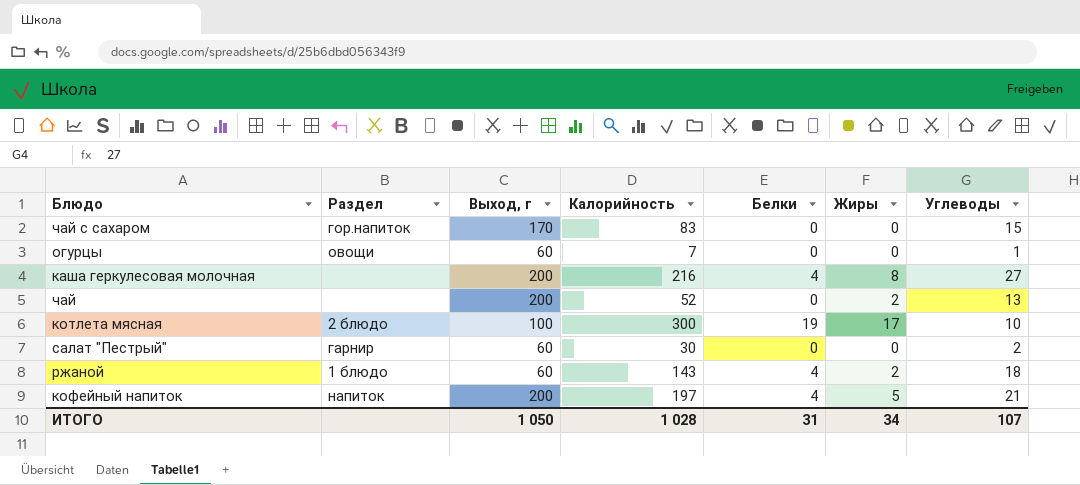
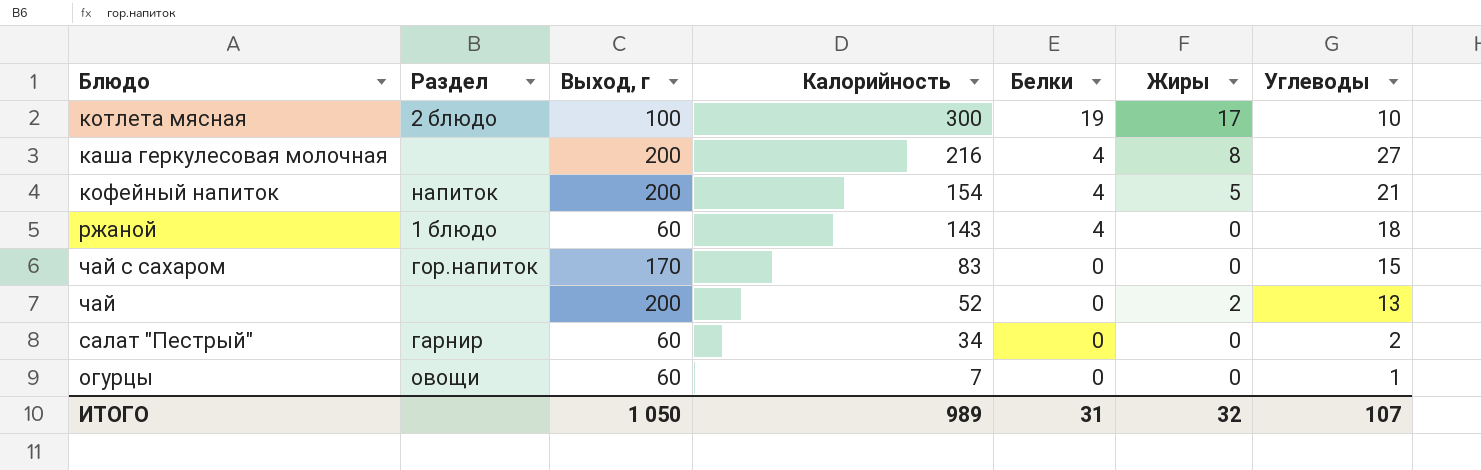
row order: none -> Калорийность descending
кофейный напиток | Калорийность: 197 -> 154
ржаной | Жиры: 2 -> 0
салат "Пестрый" | Калорийность: 30 -> 34
ИТОГО | Калорийность: 1 028 -> 989
ИТОГО | Жиры: 34 -> 32

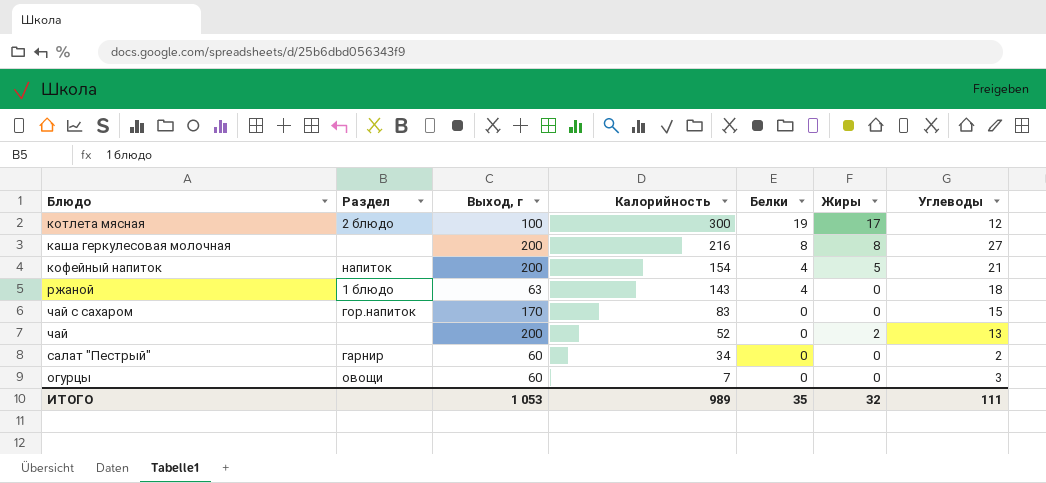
котлета мясная | Углеводы: 10 -> 12
каша геркулесовая молочная | Белки: 4 -> 8
ржаной | Выход, г: 60 -> 63
огурцы | Углеводы: 1 -> 3
ИТОГО | Выход, г: 1 050 -> 1 053
ИТОГО | Белки: 31 -> 35
ИТОГО | Углеводы: 107 -> 111

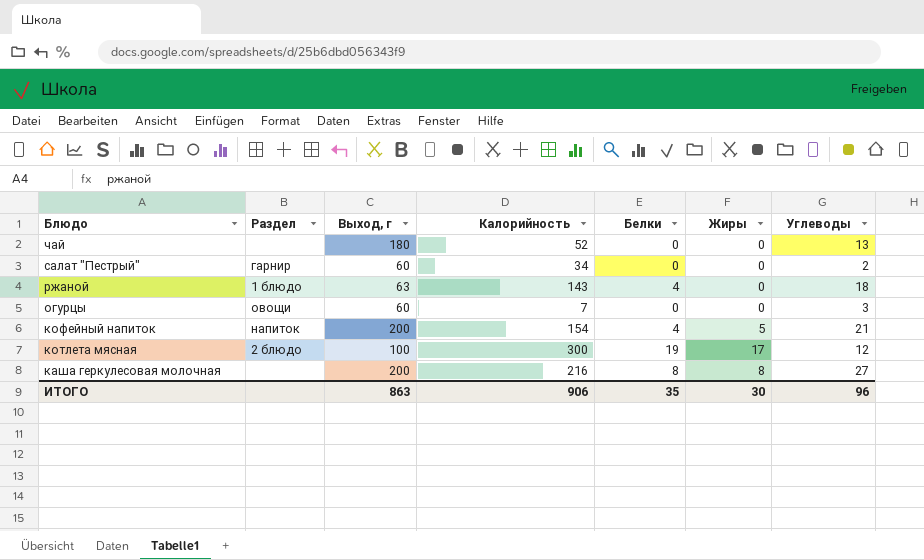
row order: Калорийность descending -> Блюдо descending
row чай с сахаром: гор.напиток | 170 | 83 | 0 | 0 | 15 -> none
чай | Выход, г: 200 -> 180
чай | Жиры: 2 -> 0
ИТОГО | Выход, г: 1 053 -> 863
ИТОГО | Калорийность: 989 -> 906
ИТОГО | Жиры: 32 -> 30
ИТОГО | Углеводы: 111 -> 96

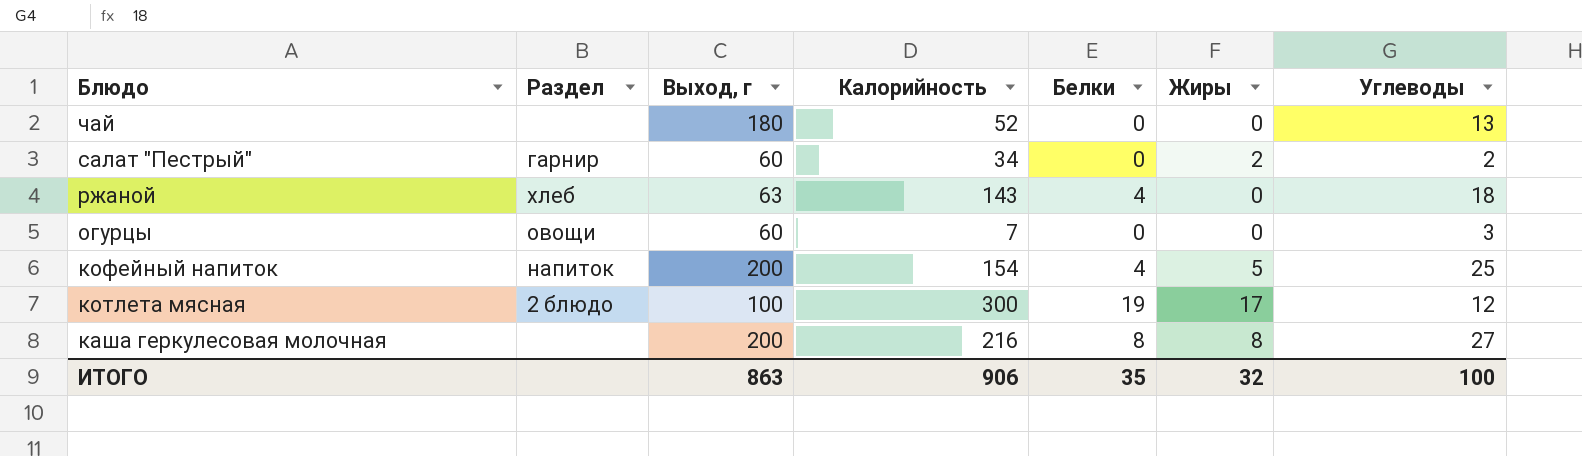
салат "Пестрый" | Жиры: 0 -> 2
ржаной | Раздел: 1 блюдо -> хлеб
кофейный напиток | Углеводы: 21 -> 25
ИТОГО | Жиры: 30 -> 32
ИТОГО | Углеводы: 96 -> 100

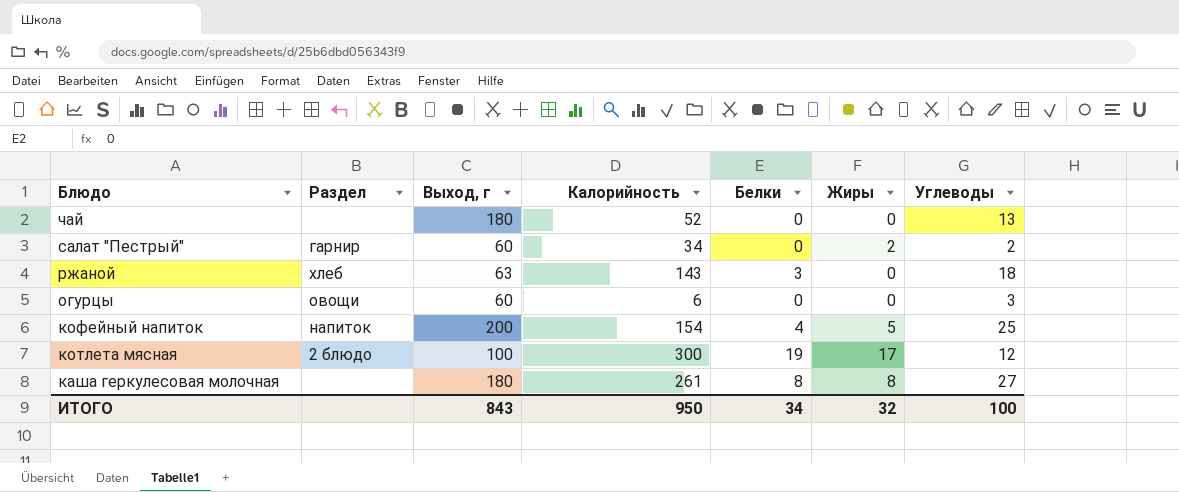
ржаной | Белки: 4 -> 3
огурцы | Калорийность: 7 -> 6
каша геркулесовая молочная | Выход, г: 200 -> 180
каша геркулесовая молочная | Калорийность: 216 -> 261
ИТОГО | Выход, г: 863 -> 843
ИТОГО | Калорийность: 906 -> 950
ИТОГО | Белки: 35 -> 34

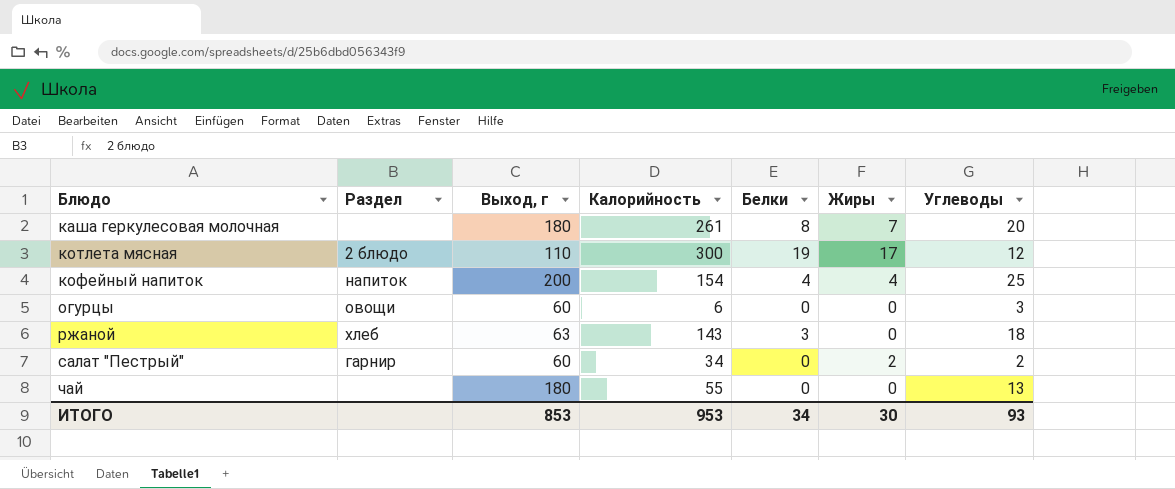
row order: Блюдо descending -> Блюдо ascending
каша геркулесовая молочная | Жиры: 8 -> 7
каша геркулесовая молочная | Углеводы: 27 -> 20
котлета мясная | Выход, г: 100 -> 110
кофейный напиток | Жиры: 5 -> 4
чай | Калорийность: 52 -> 55
ИТОГО | Выход, г: 843 -> 853
ИТОГО | Калорийность: 950 -> 953
ИТОГО | Жиры: 32 -> 30
ИТОГО | Углеводы: 100 -> 93

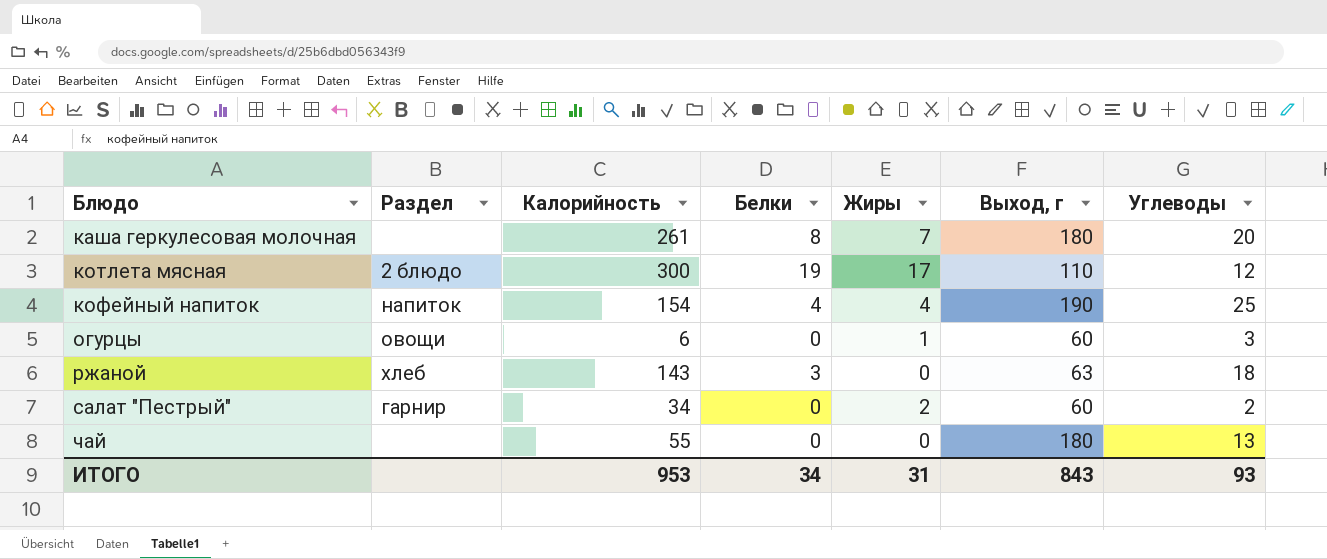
column Выход, г | position: 3 -> 6
кофейный напиток | Выход, г: 200 -> 190
огурцы | Жиры: 0 -> 1
ИТОГО | Жиры: 30 -> 31
ИТОГО | Выход, г: 853 -> 843

